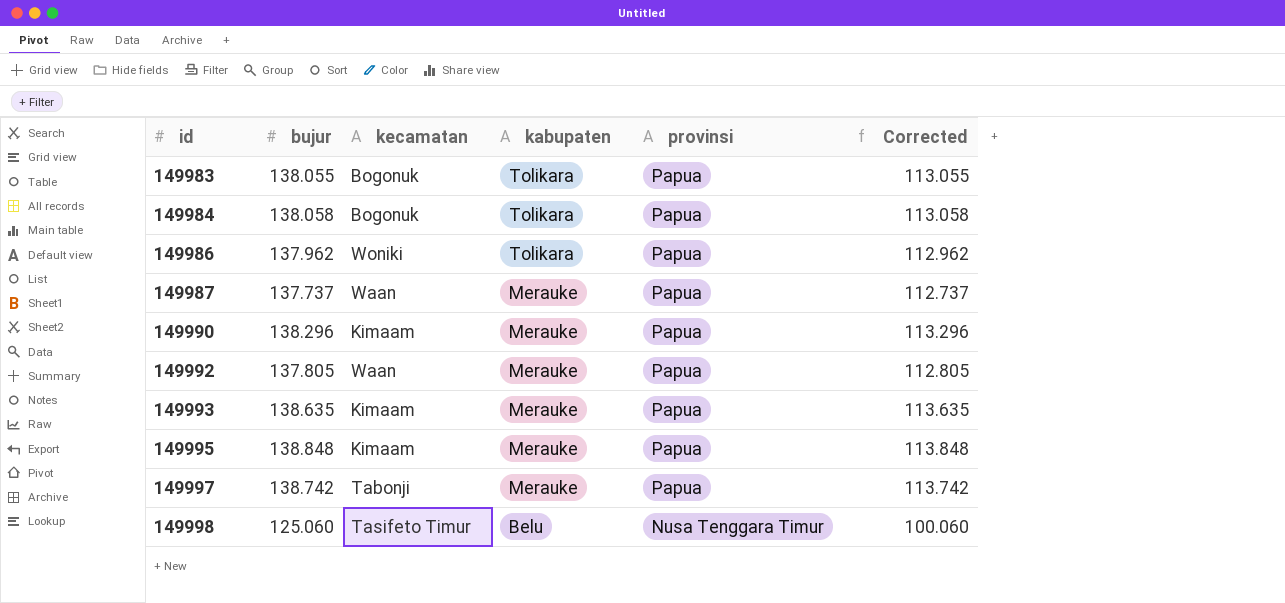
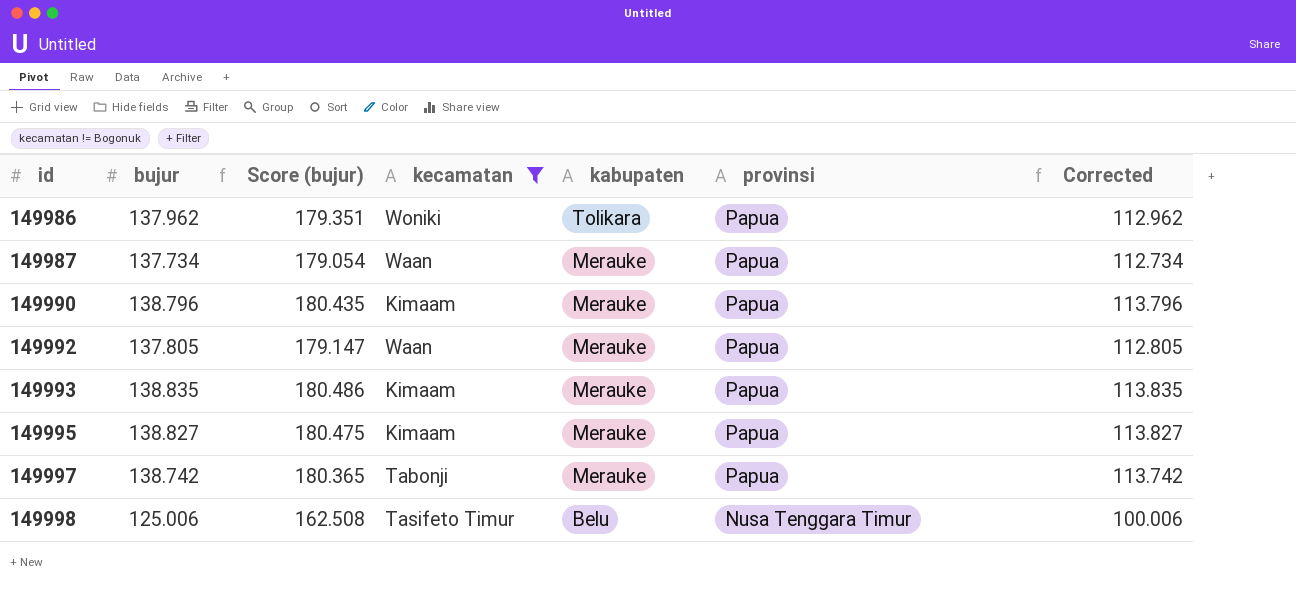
filter: none -> kecamatan != Bogonuk
column Score (bujur) | formula: none -> [bujur] * 1.3
149987 | bujur: 137.737 -> 137.734
149987 | Corrected: 112.737 -> 112.734
149990 | bujur: 138.296 -> 138.796
149990 | Corrected: 113.296 -> 113.796
149993 | bujur: 138.635 -> 138.835
149993 | Corrected: 113.635 -> 113.835
149995 | bujur: 138.848 -> 138.827
149995 | Corrected: 113.848 -> 113.827
149998 | bujur: 125.060 -> 125.006
149998 | Corrected: 100.060 -> 100.006

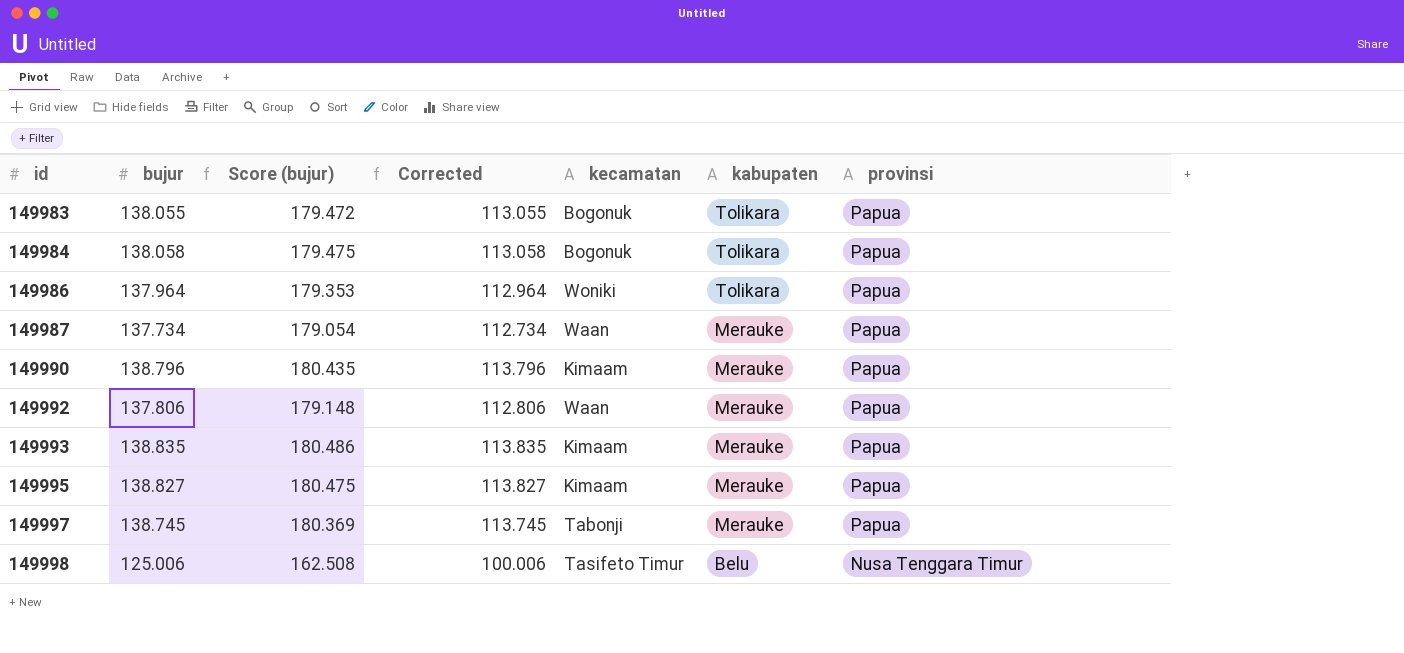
filter: kecamatan != Bogonuk -> none
column Corrected | position: 7 -> 4
149986 | bujur: 137.962 -> 137.964
149986 | Score (bujur): 179.351 -> 179.353
149986 | Corrected: 112.962 -> 112.964
149992 | bujur: 137.805 -> 137.806
149992 | Score (bujur): 179.147 -> 179.148
149992 | Corrected: 112.805 -> 112.806
149997 | bujur: 138.742 -> 138.745
149997 | Score (bujur): 180.365 -> 180.369
149997 | Corrected: 113.742 -> 113.745

